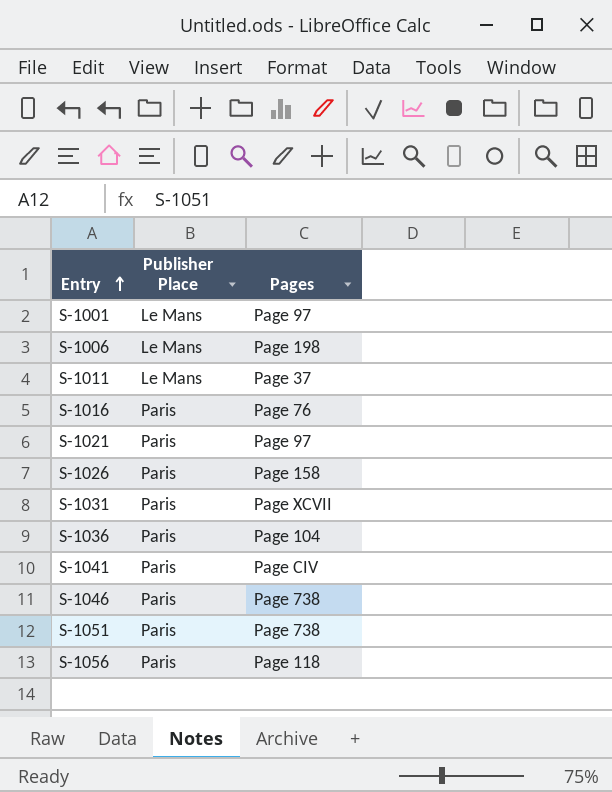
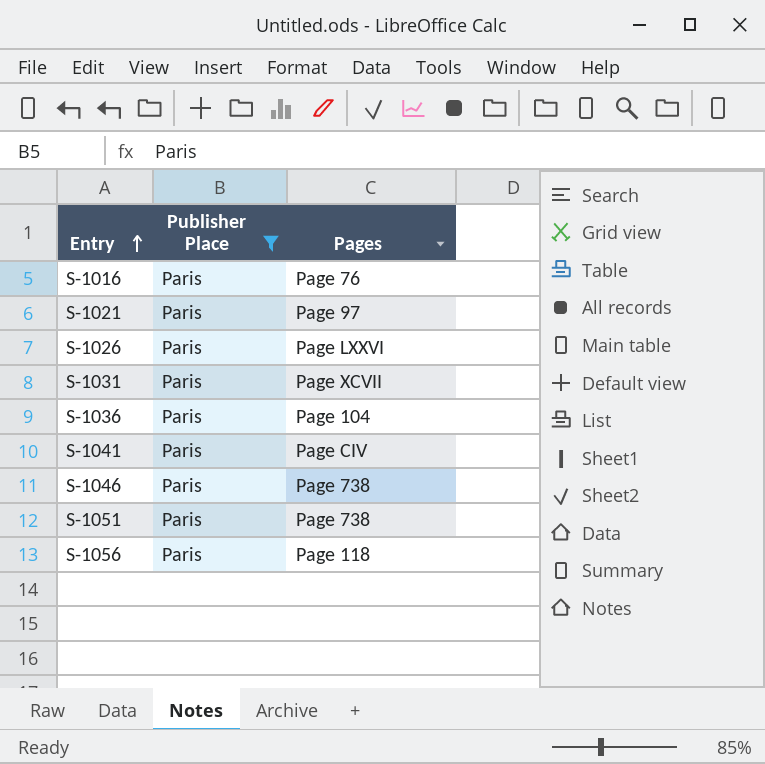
filter: none -> Publisher Place = Paris
S-1026 | Pages: Page 158 -> Page LXXVI

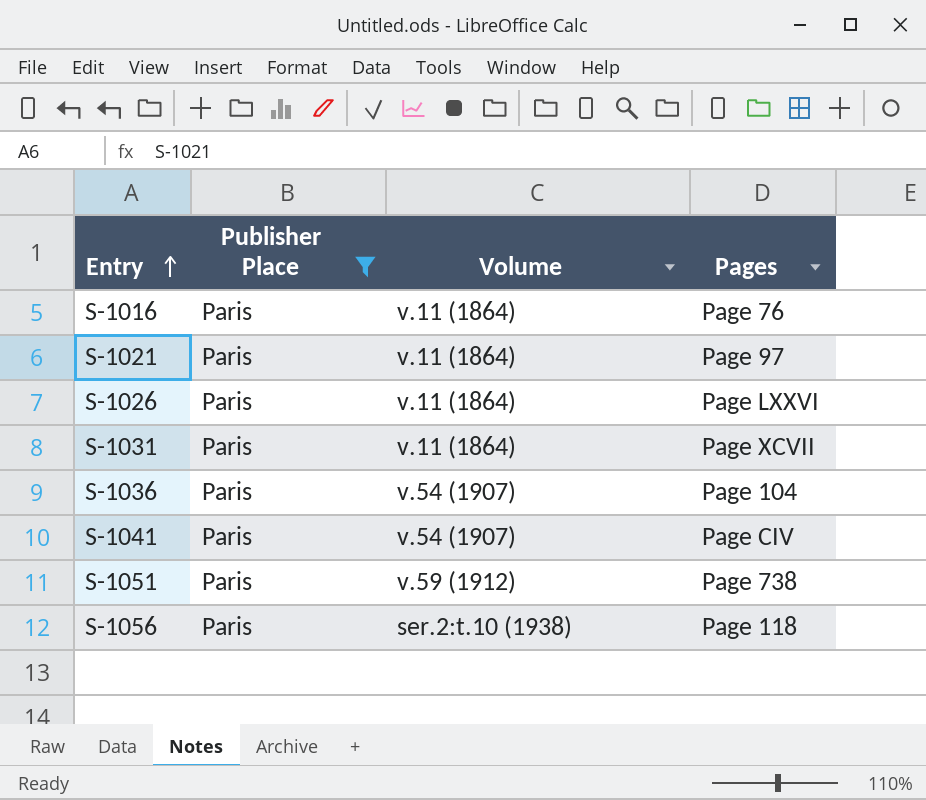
column Volume | position: none -> 3
row S-1046: Paris | Page 738 -> none

